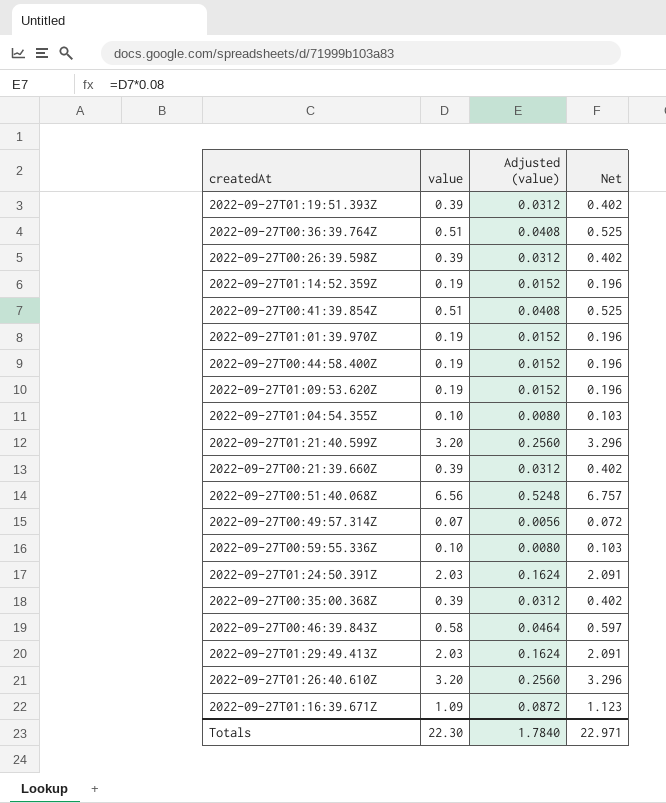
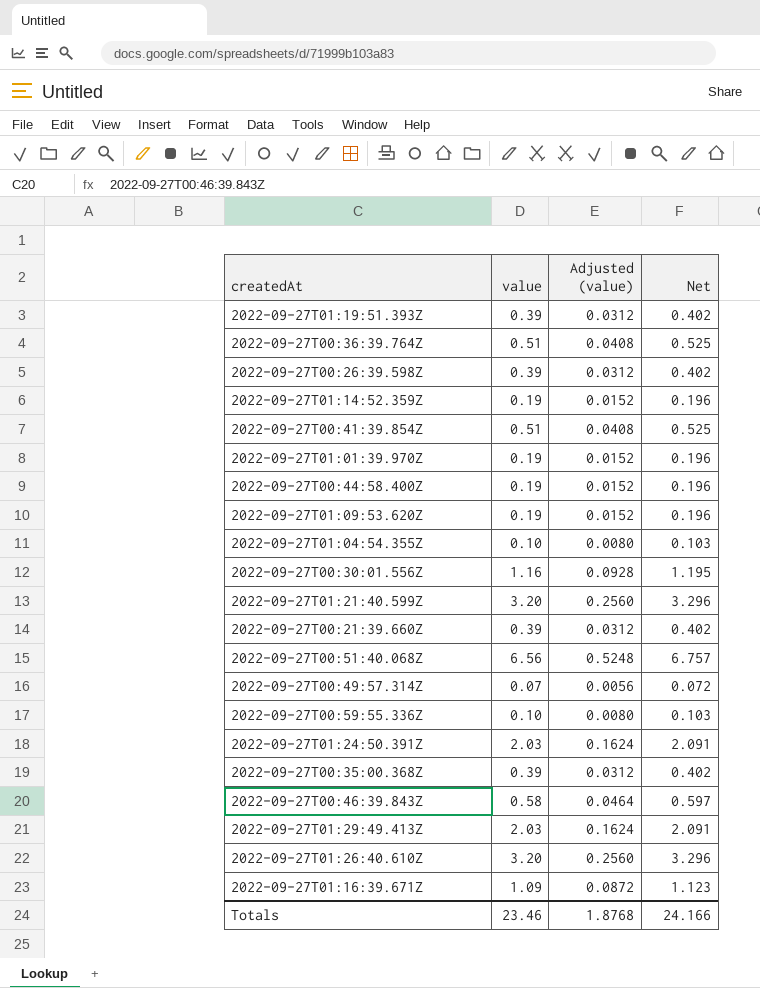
row 2022-09-27T00:30:01.556Z: none -> 1.16 | 0.0928 | 1.195
Totals | value: 22.30 -> 23.46
Totals | Adjusted (value): 1.7840 -> 1.8768
Totals | Net: 22.971 -> 24.166

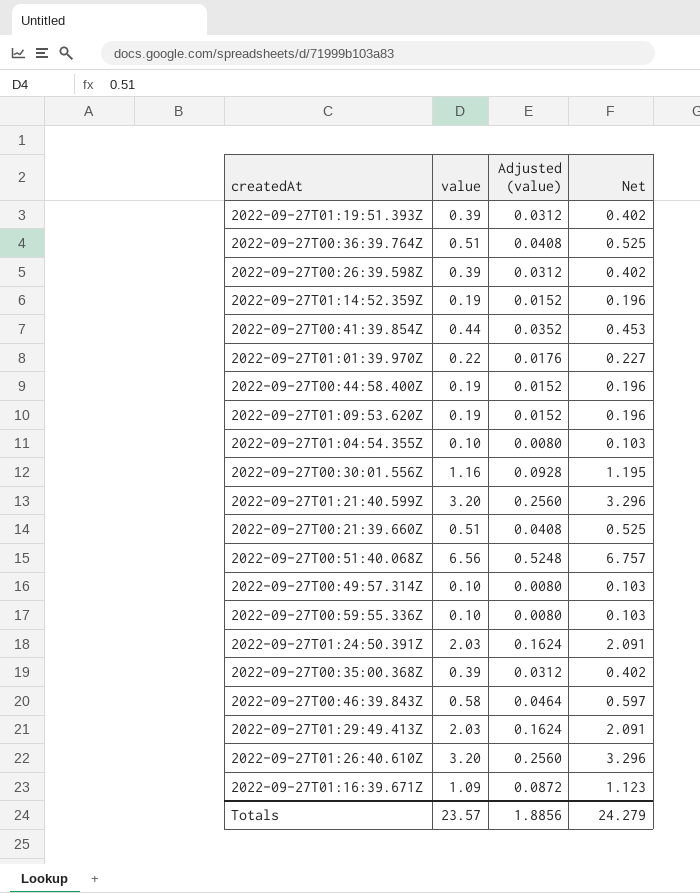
2022-09-27T00:41:39.854Z | value: 0.51 -> 0.44
2022-09-27T00:41:39.854Z | Adjusted (value): 0.0408 -> 0.0352
2022-09-27T00:41:39.854Z | Net: 0.525 -> 0.453
2022-09-27T01:01:39.970Z | value: 0.19 -> 0.22
2022-09-27T01:01:39.970Z | Adjusted (value): 0.0152 -> 0.0176
2022-09-27T01:01:39.970Z | Net: 0.196 -> 0.227
2022-09-27T00:21:39.660Z | value: 0.39 -> 0.51
2022-09-27T00:21:39.660Z | Adjusted (value): 0.0312 -> 0.0408
2022-09-27T00:21:39.660Z | Net: 0.402 -> 0.525
2022-09-27T00:49:57.314Z | value: 0.07 -> 0.10
2022-09-27T00:49:57.314Z | Adjusted (value): 0.0056 -> 0.0080
2022-09-27T00:49:57.314Z | Net: 0.072 -> 0.103
Totals | value: 23.46 -> 23.57
Totals | Adjusted (value): 1.8768 -> 1.8856
Totals | Net: 24.166 -> 24.279

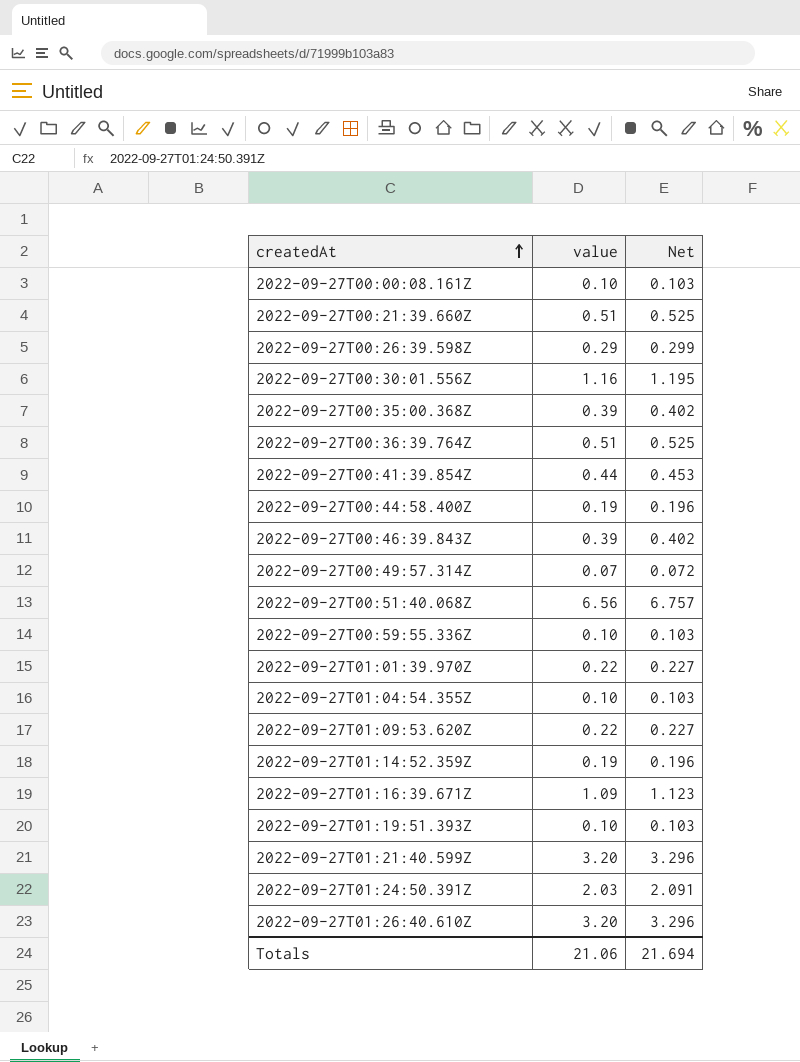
row order: none -> createdAt ascending
column Adjusted (value) | formula: [value] * 0.08 -> none
row 2022-09-27T01:29:49.413Z: 2.03 | 0.1624 | 2.091 -> none
row 2022-09-27T00:00:08.161Z: none -> 0.10 | 0.103
2022-09-27T00:26:39.598Z | value: 0.39 -> 0.29
2022-09-27T00:26:39.598Z | Net: 0.402 -> 0.299
2022-09-27T00:46:39.843Z | value: 0.58 -> 0.39
2022-09-27T00:46:39.843Z | Net: 0.597 -> 0.402
2022-09-27T00:49:57.314Z | value: 0.10 -> 0.07
2022-09-27T00:49:57.314Z | Net: 0.103 -> 0.072
2022-09-27T01:09:53.620Z | value: 0.19 -> 0.22
2022-09-27T01:09:53.620Z | Net: 0.196 -> 0.227
2022-09-27T01:19:51.393Z | value: 0.39 -> 0.10
2022-09-27T01:19:51.393Z | Net: 0.402 -> 0.103
Totals | value: 23.57 -> 21.06
Totals | Net: 24.279 -> 21.694

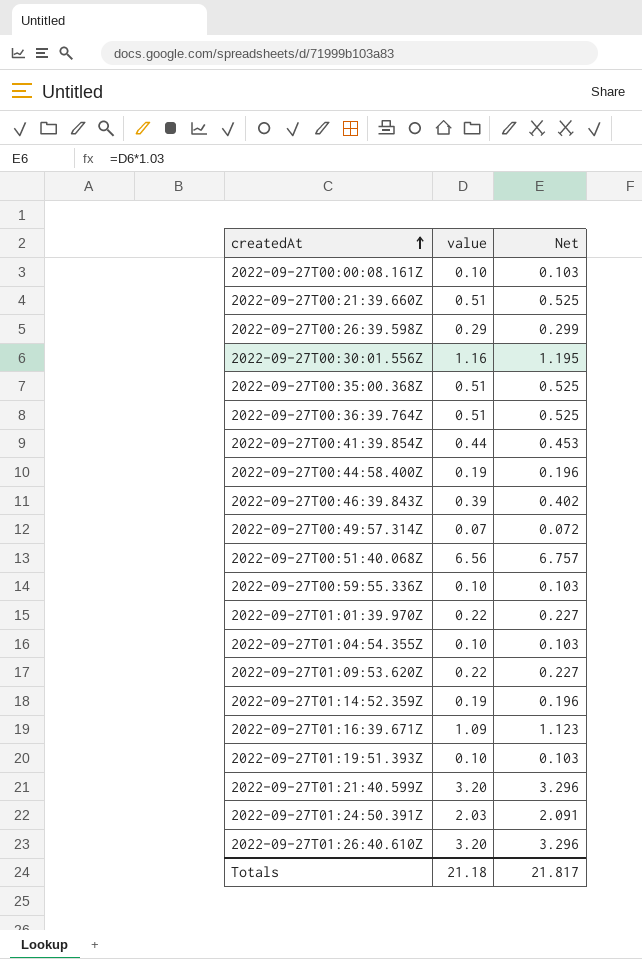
2022-09-27T00:35:00.368Z | value: 0.39 -> 0.51
2022-09-27T00:35:00.368Z | Net: 0.402 -> 0.525
Totals | value: 21.06 -> 21.18
Totals | Net: 21.694 -> 21.817

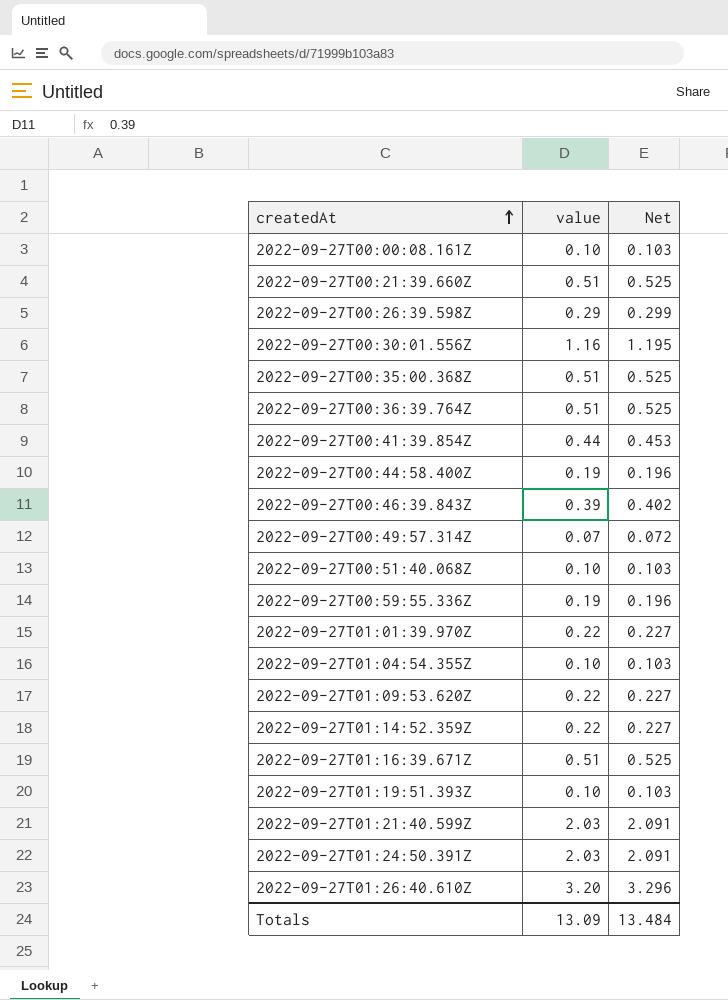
2022-09-27T00:51:40.068Z | value: 6.56 -> 0.10
2022-09-27T00:51:40.068Z | Net: 6.757 -> 0.103
2022-09-27T00:59:55.336Z | value: 0.10 -> 0.19
2022-09-27T00:59:55.336Z | Net: 0.103 -> 0.196
2022-09-27T01:14:52.359Z | value: 0.19 -> 0.22
2022-09-27T01:14:52.359Z | Net: 0.196 -> 0.227
2022-09-27T01:16:39.671Z | value: 1.09 -> 0.51
2022-09-27T01:16:39.671Z | Net: 1.123 -> 0.525
2022-09-27T01:21:40.599Z | value: 3.20 -> 2.03
2022-09-27T01:21:40.599Z | Net: 3.296 -> 2.091
Totals | value: 21.18 -> 13.09
Totals | Net: 21.817 -> 13.484

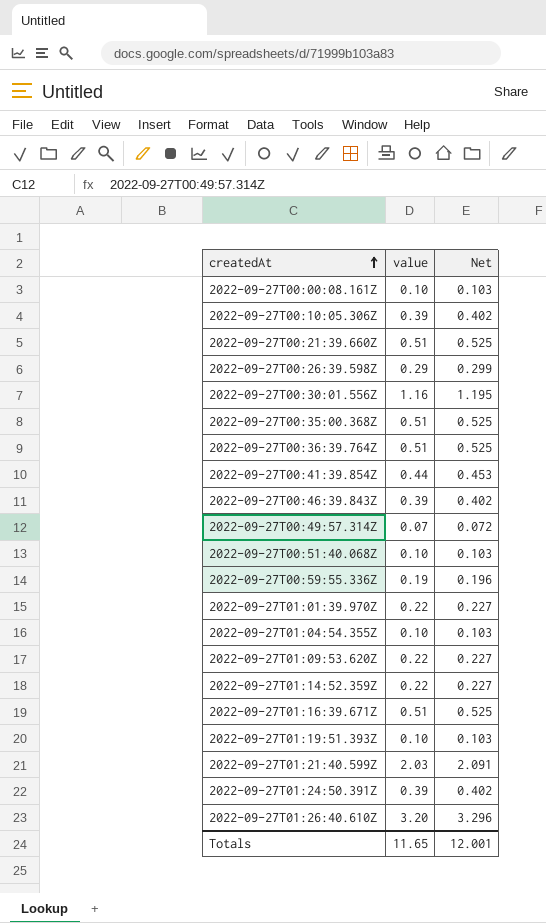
row 2022-09-27T00:44:58.400Z: 0.19 | 0.196 -> none
row 2022-09-27T00:10:05.306Z: none -> 0.39 | 0.402
2022-09-27T01:24:50.391Z | value: 2.03 -> 0.39
2022-09-27T01:24:50.391Z | Net: 2.091 -> 0.402
Totals | value: 13.09 -> 11.65
Totals | Net: 13.484 -> 12.001

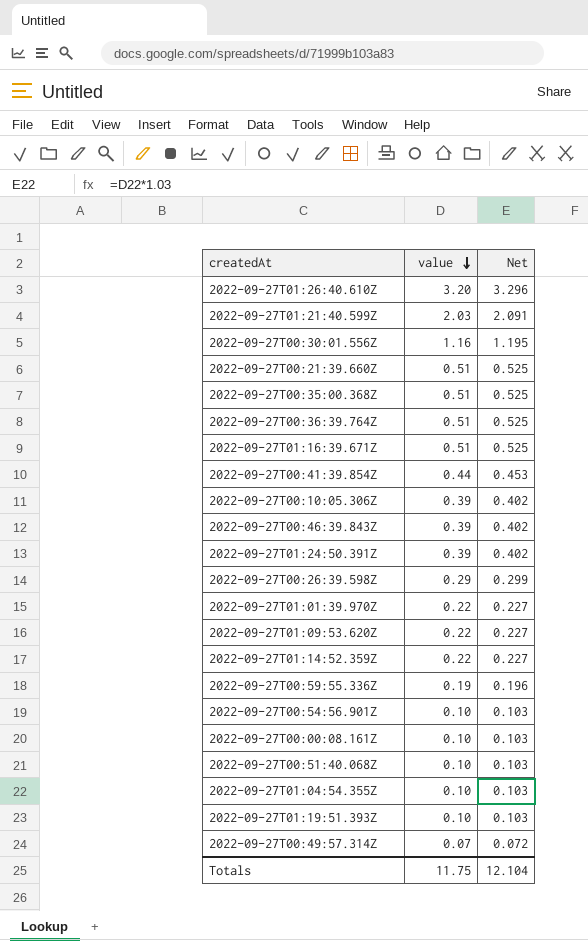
row order: createdAt ascending -> value descending
row 2022-09-27T00:54:56.901Z: none -> 0.10 | 0.103
Totals | value: 11.65 -> 11.75
Totals | Net: 12.001 -> 12.104

